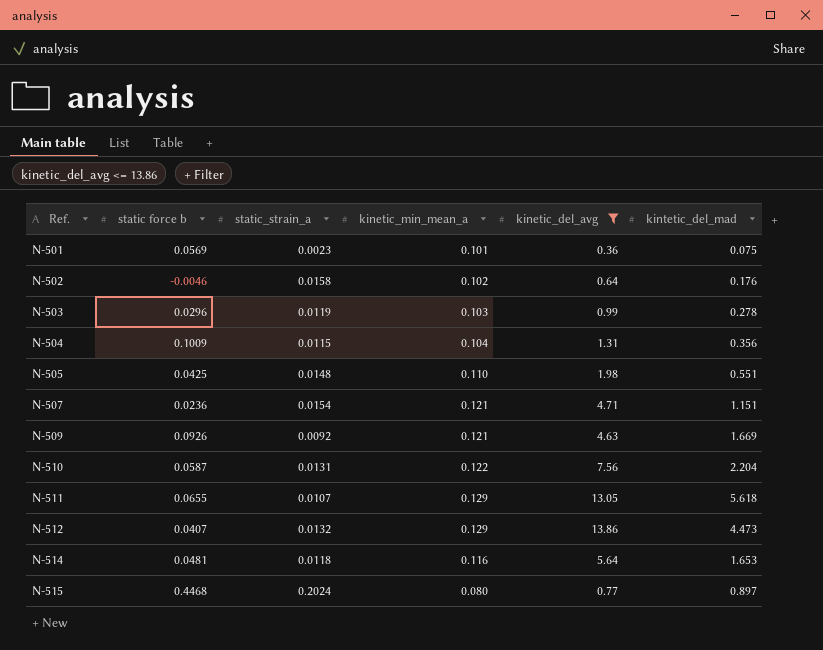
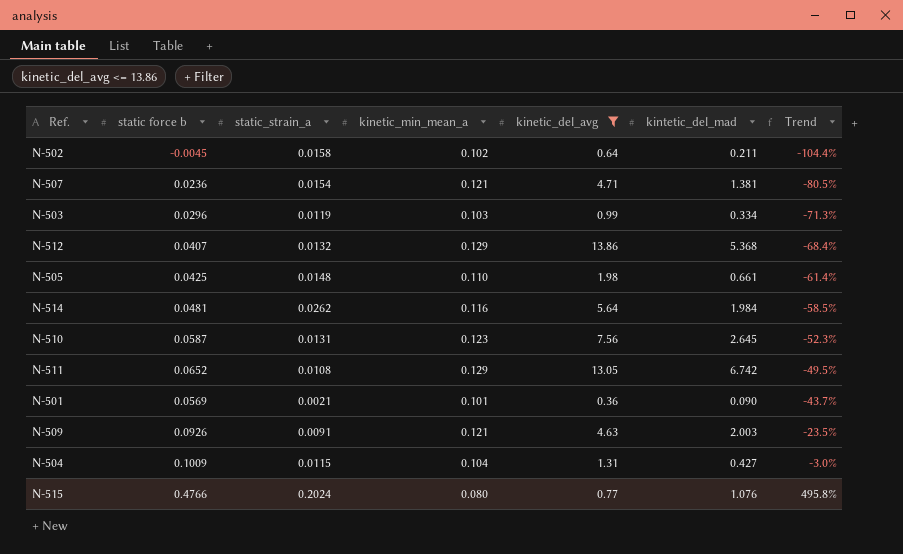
row order: Ref. ascending -> Trend ascending
column Trend | formula: none -> ([static force b] - [kinetic_min_mean_a]) / [kinetic_min_mean_a]
N-502 | static force b: -0.0046 -> -0.0045
N-502 | kintetic_del_mad: 0.176 -> 0.211
N-507 | kintetic_del_mad: 1.151 -> 1.381
N-503 | kintetic_del_mad: 0.278 -> 0.334
N-512 | kintetic_del_mad: 4.473 -> 5.368
N-505 | kintetic_del_mad: 0.551 -> 0.661
N-514 | static_strain_a: 0.0118 -> 0.0262
N-514 | kintetic_del_mad: 1.653 -> 1.984
N-510 | kinetic_min_mean_a: 0.122 -> 0.123
N-510 | kintetic_del_mad: 2.204 -> 2.645
N-511 | static force b: 0.0655 -> 0.0652
N-511 | static_strain_a: 0.0107 -> 0.0108
N-511 | kintetic_del_mad: 5.618 -> 6.742
N-501 | static_strain_a: 0.0023 -> 0.0021
N-501 | kintetic_del_mad: 0.075 -> 0.090
N-509 | static_strain_a: 0.0092 -> 0.0091
N-509 | kintetic_del_mad: 1.669 -> 2.003
N-504 | kintetic_del_mad: 0.356 -> 0.427
N-515 | static force b: 0.4468 -> 0.4766
N-515 | kintetic_del_mad: 0.897 -> 1.076

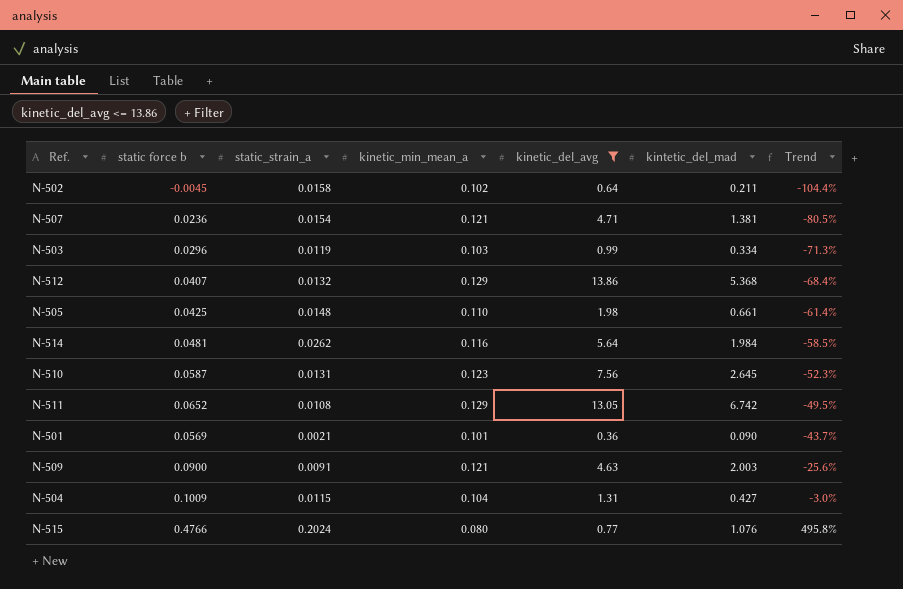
N-509 | static force b: 0.0926 -> 0.0900
N-509 | Trend: -23.5% -> -25.6%

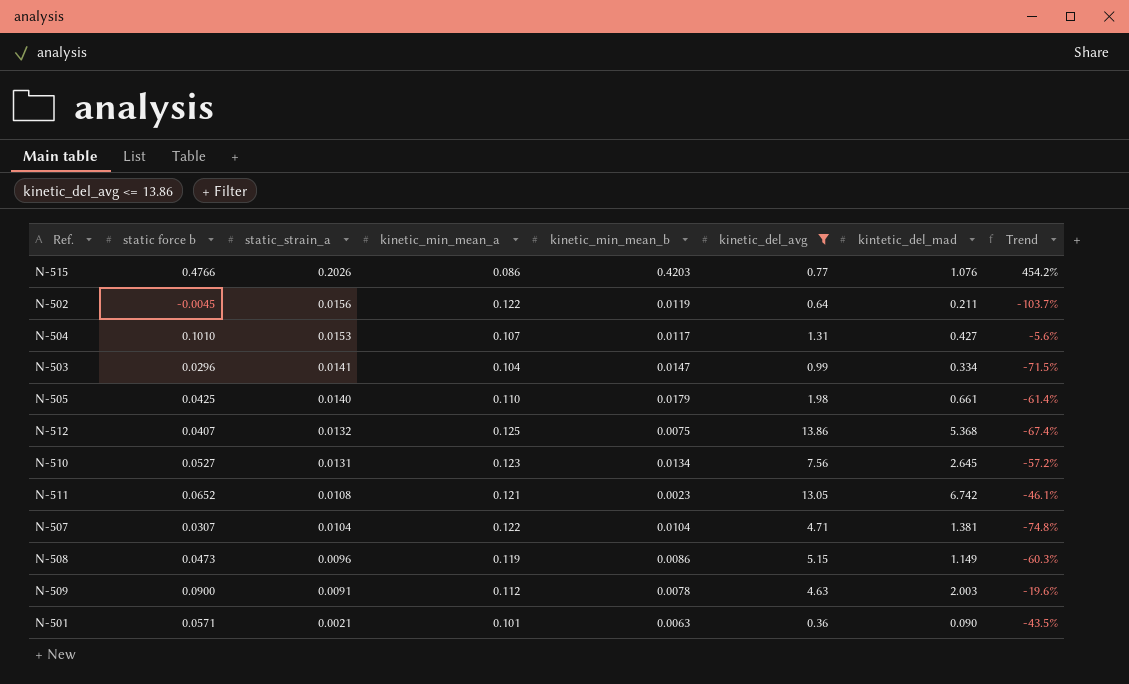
row order: Trend ascending -> static_strain_a descending
column kinetic_min_mean_b | position: none -> 5
row N-514: 0.0481 | 0.0262 | 0.116 | 5.64 | 1.984 | -58.5% -> none
N-515 | static_strain_a: 0.2024 -> 0.2026
N-515 | kinetic_min_mean_a: 0.080 -> 0.086
N-515 | Trend: 495.8% -> 454.2%
N-502 | static_strain_a: 0.0158 -> 0.0156
N-502 | kinetic_min_mean_a: 0.102 -> 0.122
N-502 | Trend: -104.4% -> -103.7%
N-504 | static force b: 0.1009 -> 0.1010
N-504 | static_strain_a: 0.0115 -> 0.0153
N-504 | kinetic_min_mean_a: 0.104 -> 0.107
N-504 | Trend: -3.0% -> -5.6%
N-503 | static_strain_a: 0.0119 -> 0.0141
N-503 | kinetic_min_mean_a: 0.103 -> 0.104
N-503 | Trend: -71.3% -> -71.5%
N-505 | static_strain_a: 0.0148 -> 0.0140
N-512 | kinetic_min_mean_a: 0.129 -> 0.125
N-512 | Trend: -68.4% -> -67.4%
N-510 | static force b: 0.0587 -> 0.0527
N-510 | Trend: -52.3% -> -57.2%
N-511 | kinetic_min_mean_a: 0.129 -> 0.121
N-511 | Trend: -49.5% -> -46.1%
N-507 | static force b: 0.0236 -> 0.0307
N-507 | static_strain_a: 0.0154 -> 0.0104
N-507 | kinetic_min_mean_a: 0.121 -> 0.122
N-507 | Trend: -80.5% -> -74.8%
row N-508: none -> 0.0473 | 0.0096 | 0.119 | 0.0086 | 5.15 | 1.149 | -60.3%
N-509 | kinetic_min_mean_a: 0.121 -> 0.112
N-509 | Trend: -25.6% -> -19.6%
N-501 | static force b: 0.0569 -> 0.0571
N-501 | Trend: -43.7% -> -43.5%

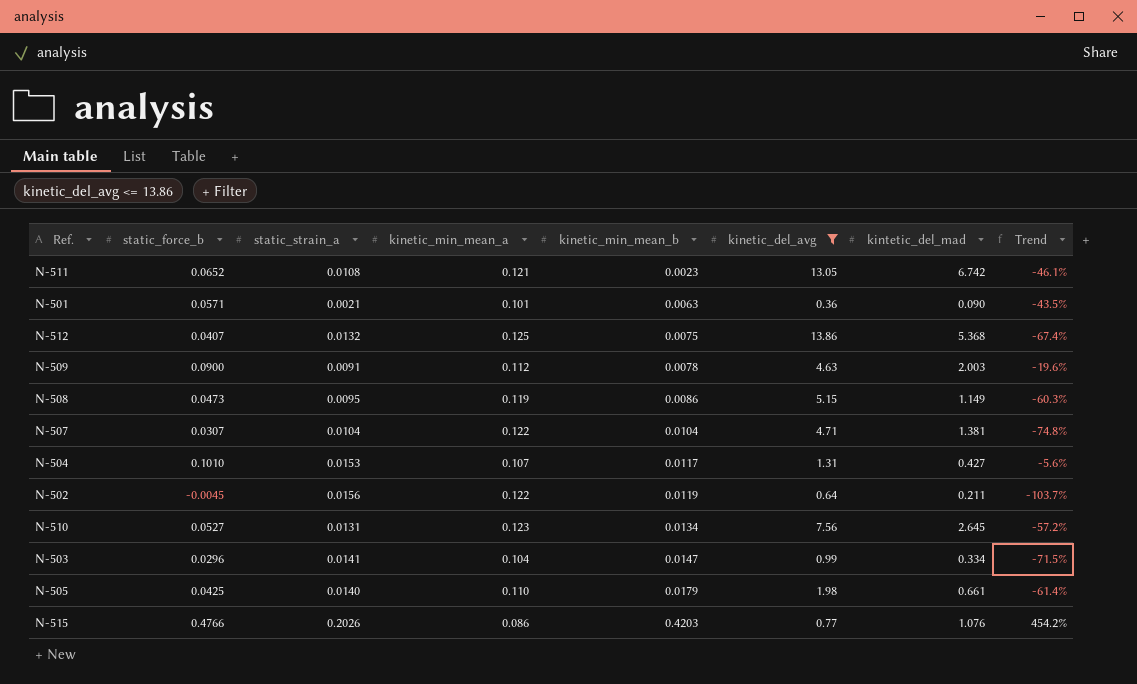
row order: static_strain_a descending -> kinetic_min_mean_b ascending
column name: static force b -> static_force_b
N-508 | static_strain_a: 0.0096 -> 0.0095

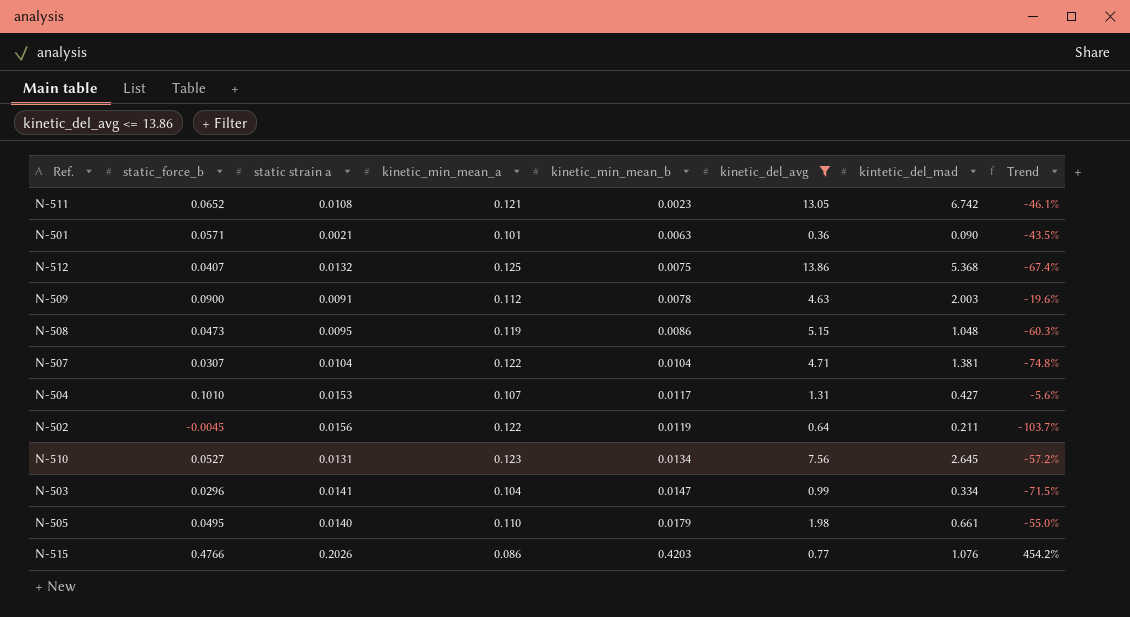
column name: static_strain_a -> static strain a
N-508 | kintetic_del_mad: 1.149 -> 1.048
N-505 | static_force_b: 0.0425 -> 0.0495
N-505 | Trend: -61.4% -> -55.0%

